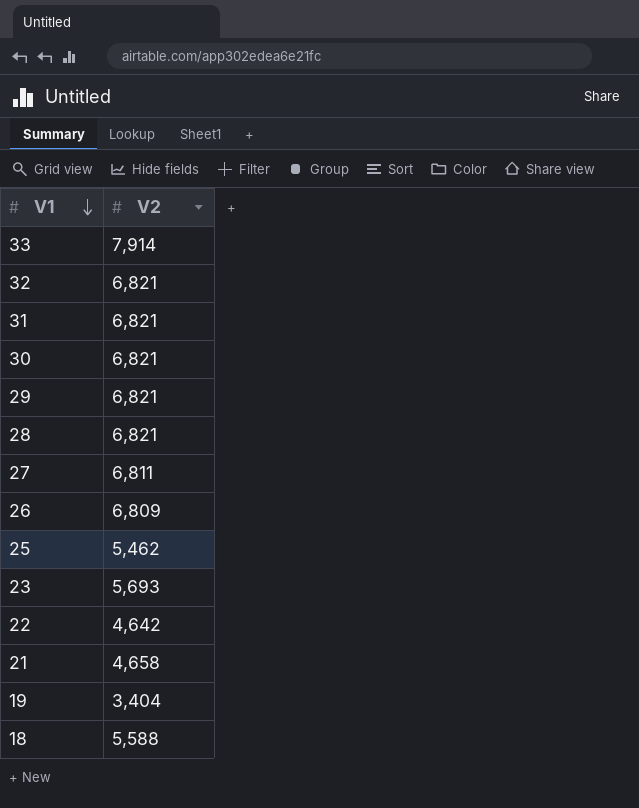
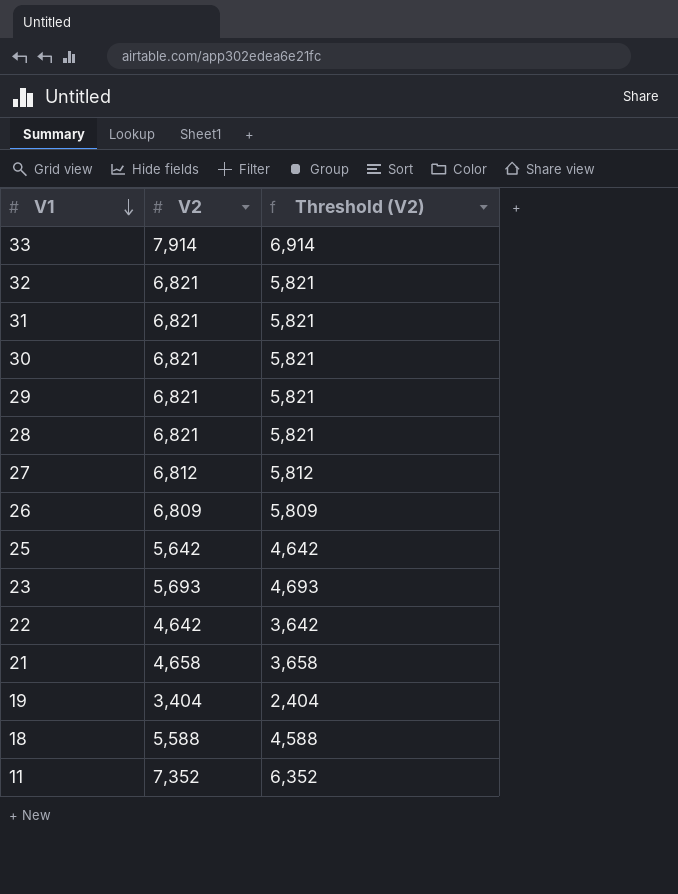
column Threshold (V2) | formula: none -> [V2] - 1000
27 | V2: 6,811 -> 6,812
25 | V2: 5,462 -> 5,642
row 11: none -> 7,352 | 6,352

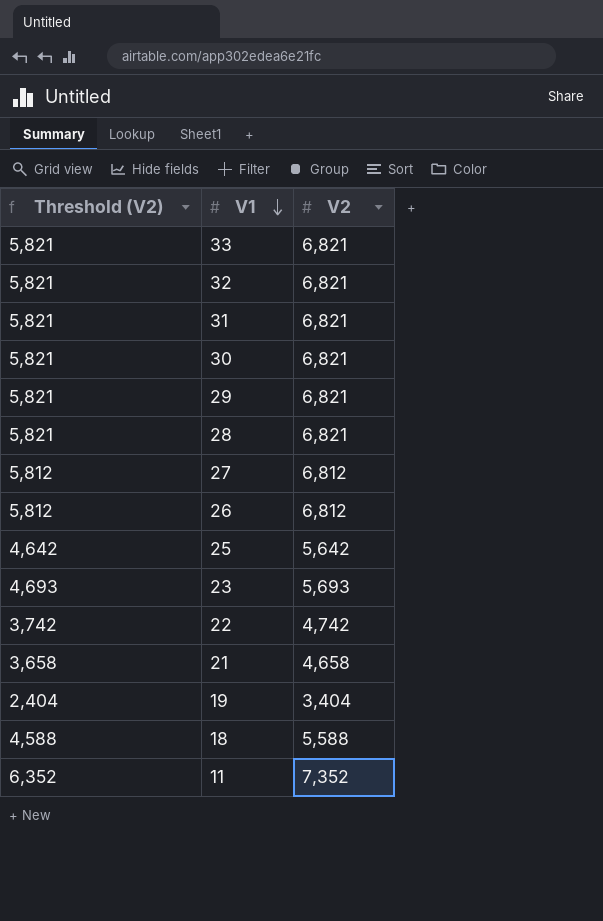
column Threshold (V2) | position: 3 -> 1
33 | Threshold (V2): 6,914 -> 5,821
33 | V2: 7,914 -> 6,821
26 | Threshold (V2): 5,809 -> 5,812
26 | V2: 6,809 -> 6,812
22 | Threshold (V2): 3,642 -> 3,742
22 | V2: 4,642 -> 4,742

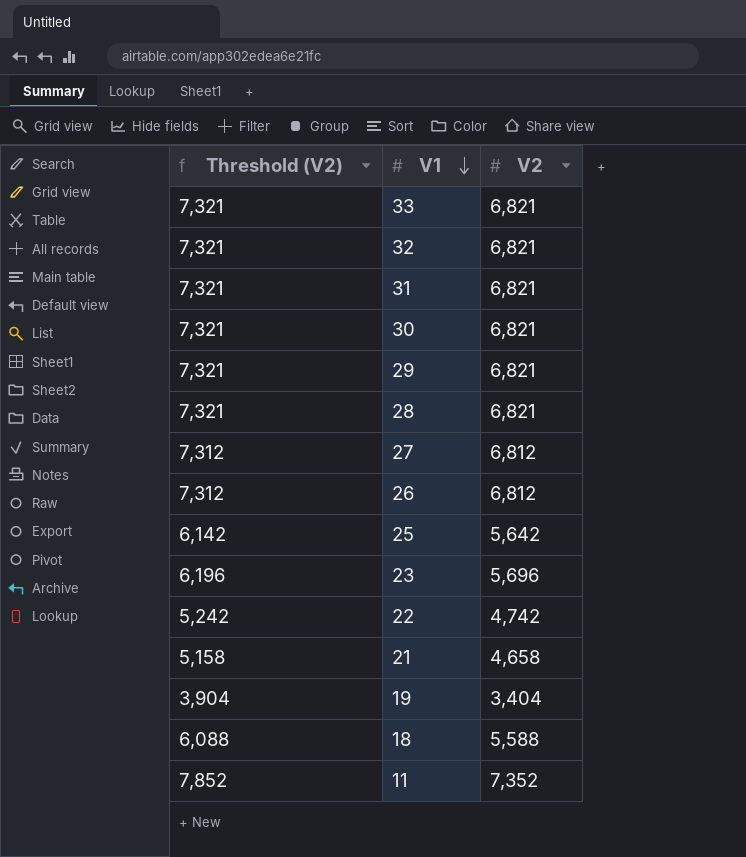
column Threshold (V2) | formula: [V2] - 1000 -> [V2] + 500
23 | V2: 5,693 -> 5,696

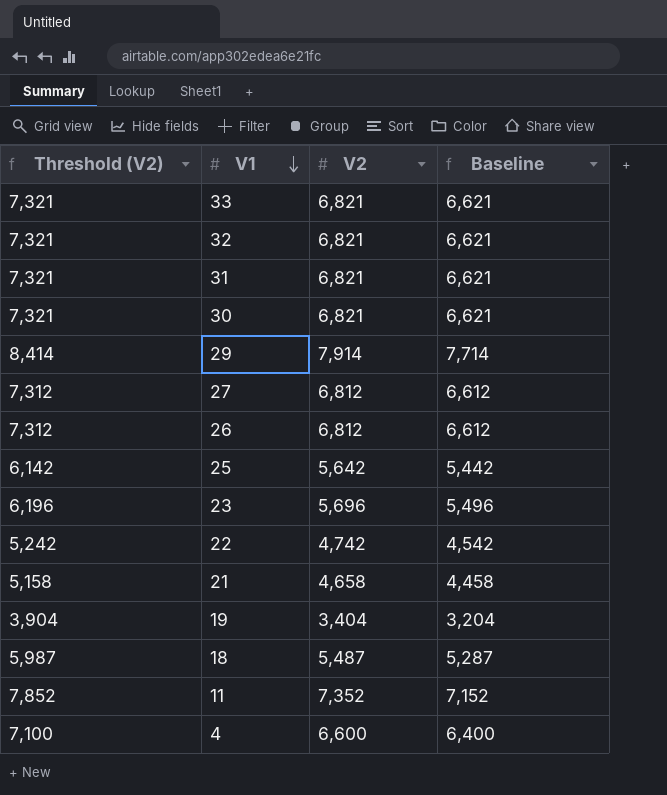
column Baseline | formula: none -> [V2] - 200
row 28: 7,321 | 6,821 -> none
29 | Threshold (V2): 7,321 -> 8,414
29 | V2: 6,821 -> 7,914
18 | Threshold (V2): 6,088 -> 5,987
18 | V2: 5,588 -> 5,487
row 4: none -> 7,100 | 6,600 | 6,400

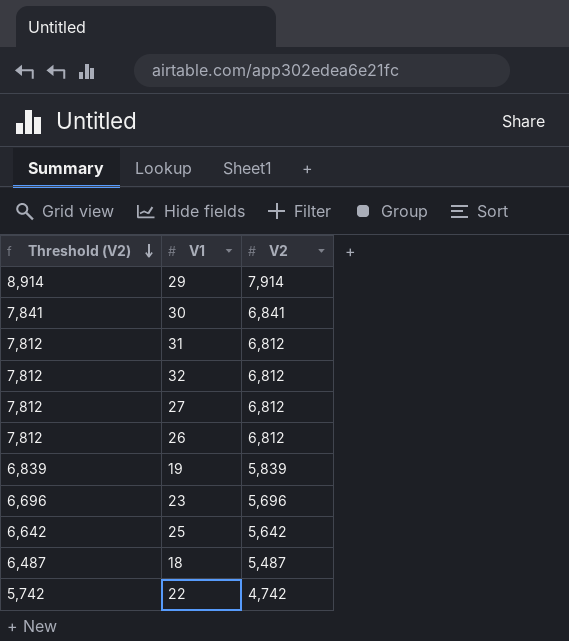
row order: V1 descending -> Threshold (V2) descending
column Baseline | formula: [V2] - 200 -> none
column Threshold (V2) | formula: [V2] + 500 -> [V2] + 1000
row 33: 7,321 | 6,821 | 6,621 -> none
row 21: 5,158 | 4,658 | 4,458 -> none
row 11: 7,852 | 7,352 | 7,152 -> none
row 4: 7,100 | 6,600 | 6,400 -> none
30 | V2: 6,821 -> 6,841
31 | V2: 6,821 -> 6,812
32 | V2: 6,821 -> 6,812
19 | V2: 3,404 -> 5,839

